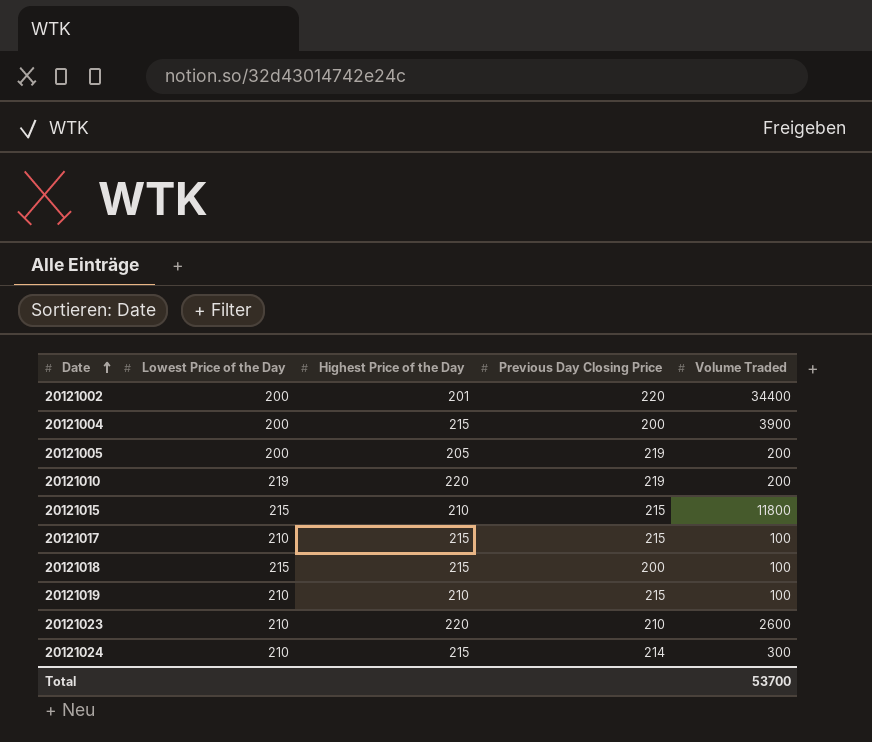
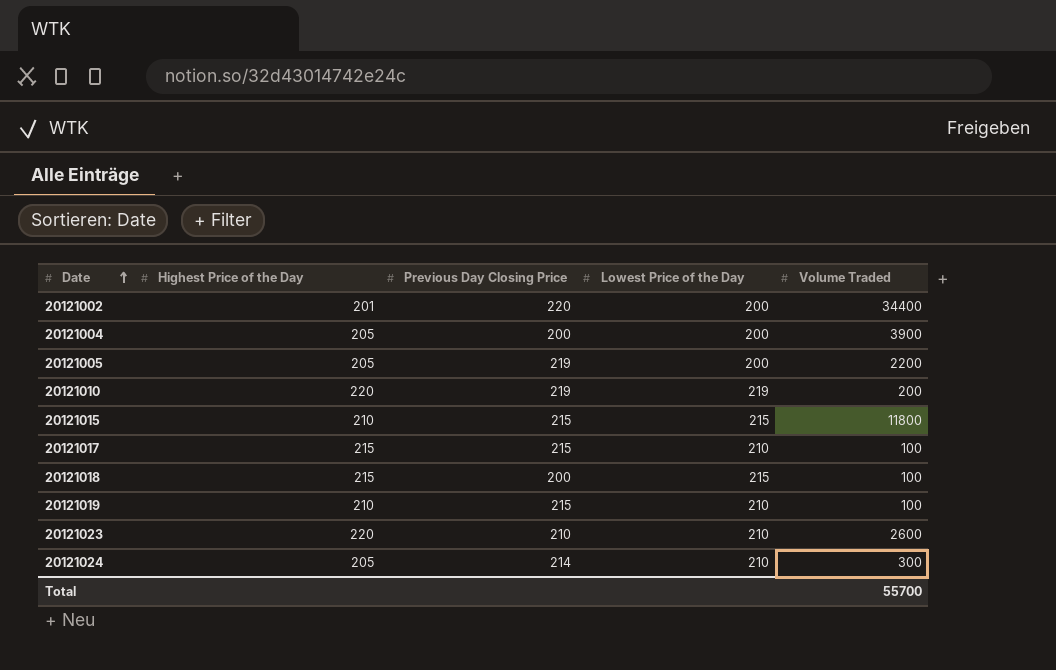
column Lowest Price of the Day | position: 2 -> 4
20121004 | Highest Price of the Day: 215 -> 205
20121005 | Volume Traded: 200 -> 2200
20121024 | Highest Price of the Day: 215 -> 205
Total | Volume Traded: 53700 -> 55700

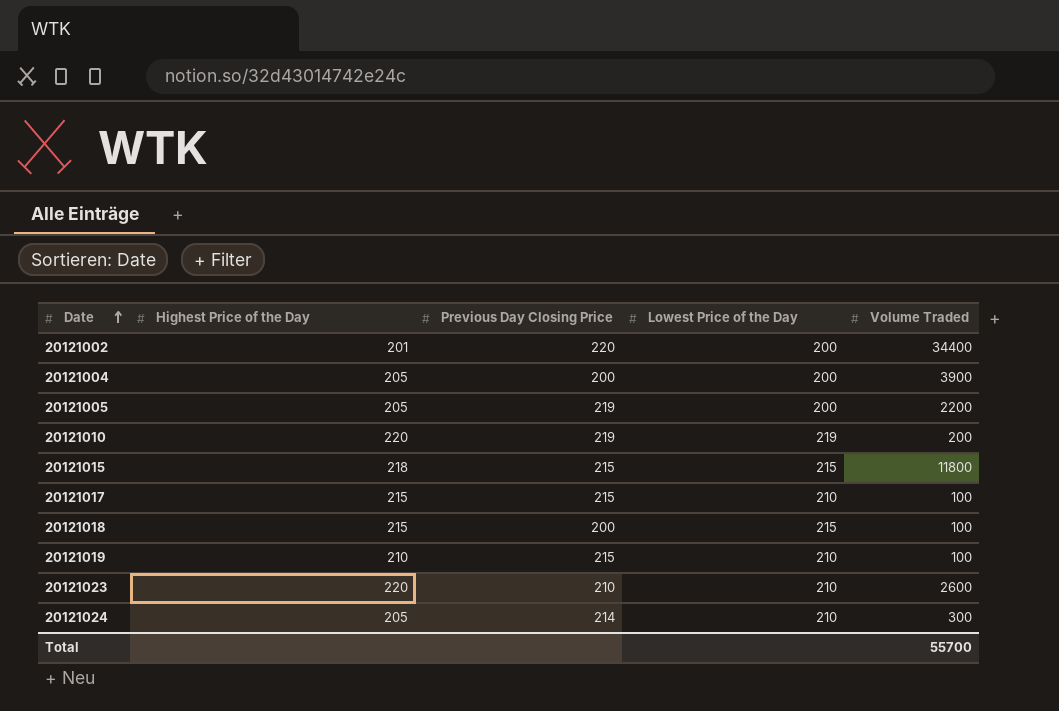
20121015 | Highest Price of the Day: 210 -> 218

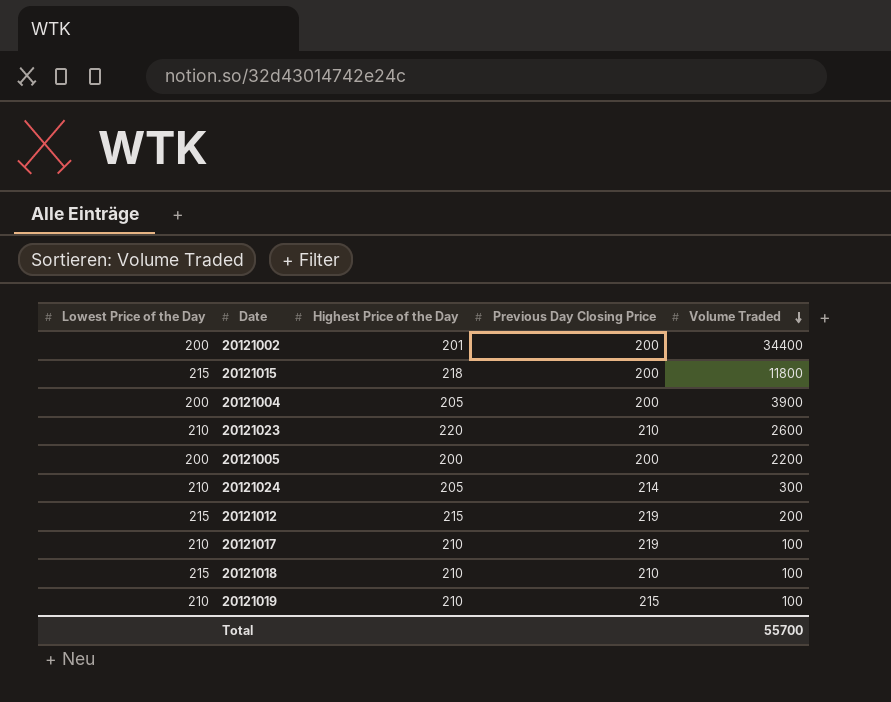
row order: Date ascending -> Volume Traded descending
column Lowest Price of the Day | position: 4 -> 1
row 20121010: 220 | 219 | 219 | 200 -> none
20121002 | Previous Day Closing Price: 220 -> 200
20121015 | Previous Day Closing Price: 215 -> 200
20121005 | Highest Price of the Day: 205 -> 200
20121005 | Previous Day Closing Price: 219 -> 200
row 20121012: none -> 215 | 215 | 219 | 200
20121017 | Highest Price of the Day: 215 -> 210
20121017 | Previous Day Closing Price: 215 -> 219
20121018 | Highest Price of the Day: 215 -> 210
20121018 | Previous Day Closing Price: 200 -> 210

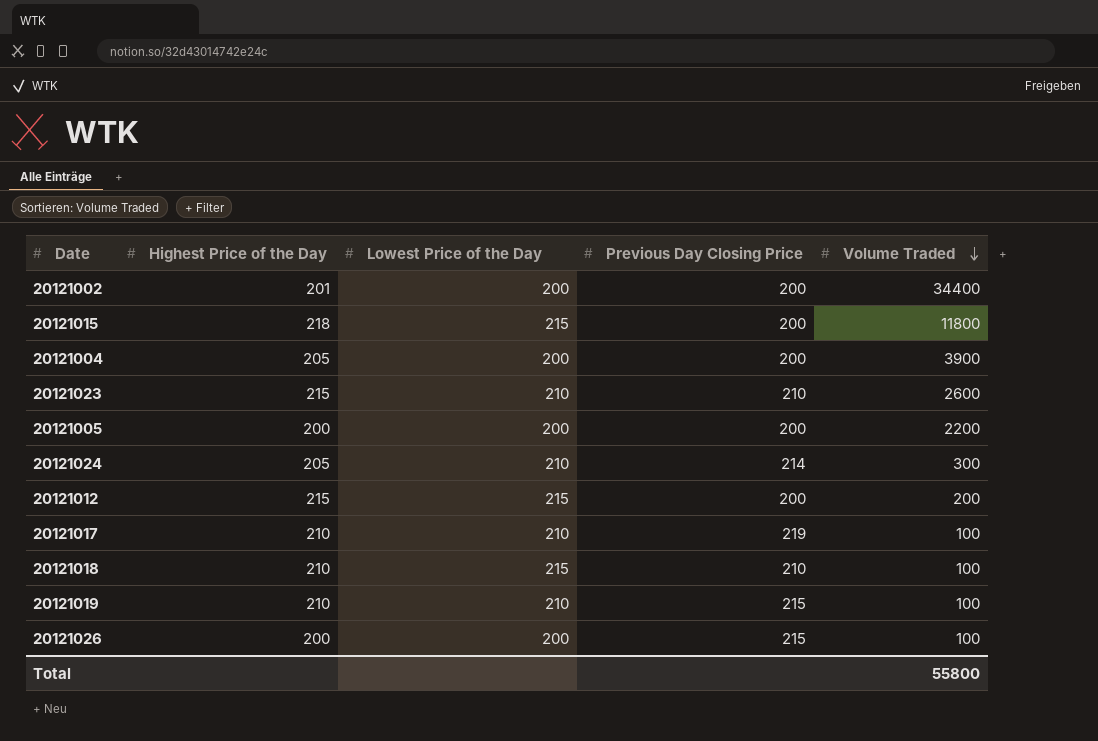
column Lowest Price of the Day | position: 1 -> 3
20121023 | Highest Price of the Day: 220 -> 215
20121012 | Previous Day Closing Price: 219 -> 200
row 20121026: none -> 200 | 200 | 215 | 100
Total | Volume Traded: 55700 -> 55800

